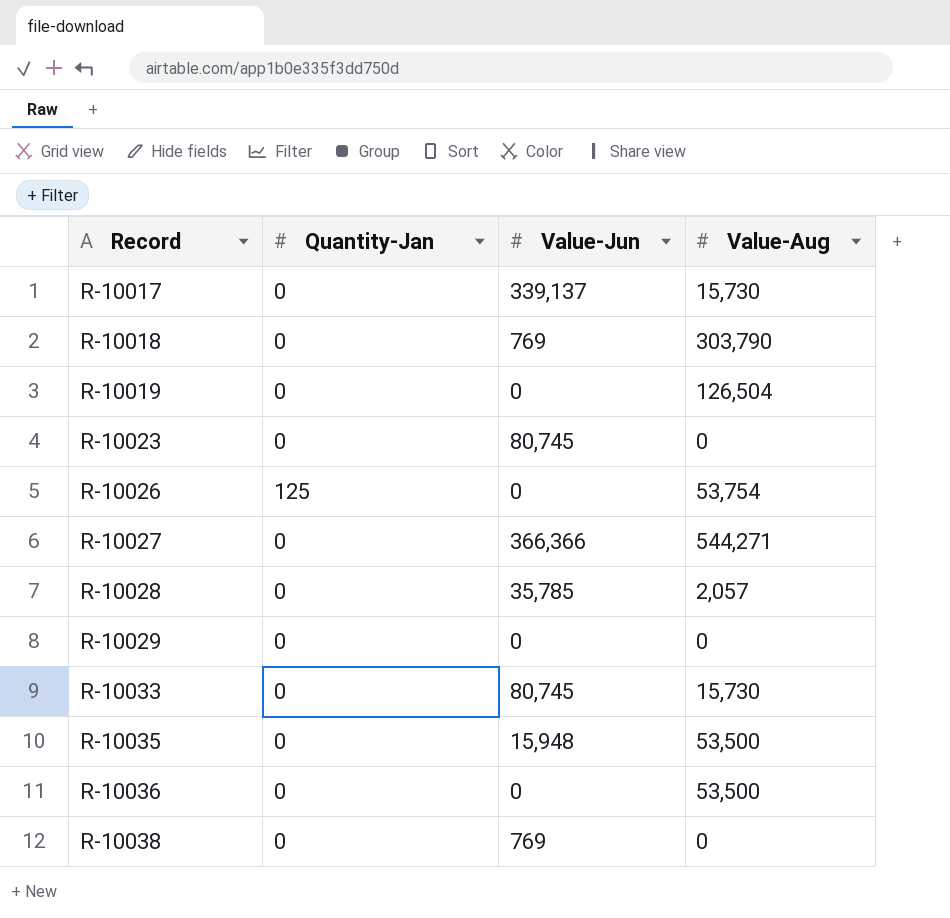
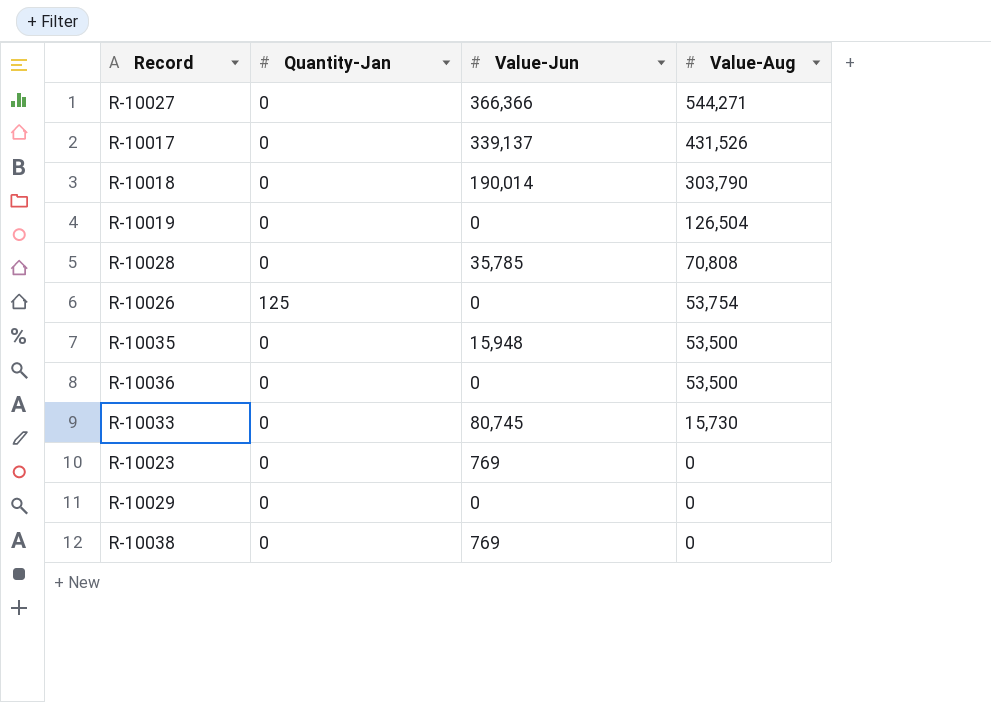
row order: Record ascending -> Value-Aug descending
R-10017 | Value-Aug: 15,730 -> 431,526
R-10018 | Value-Jun: 769 -> 190,014
R-10028 | Value-Aug: 2,057 -> 70,808
R-10023 | Value-Jun: 80,745 -> 769

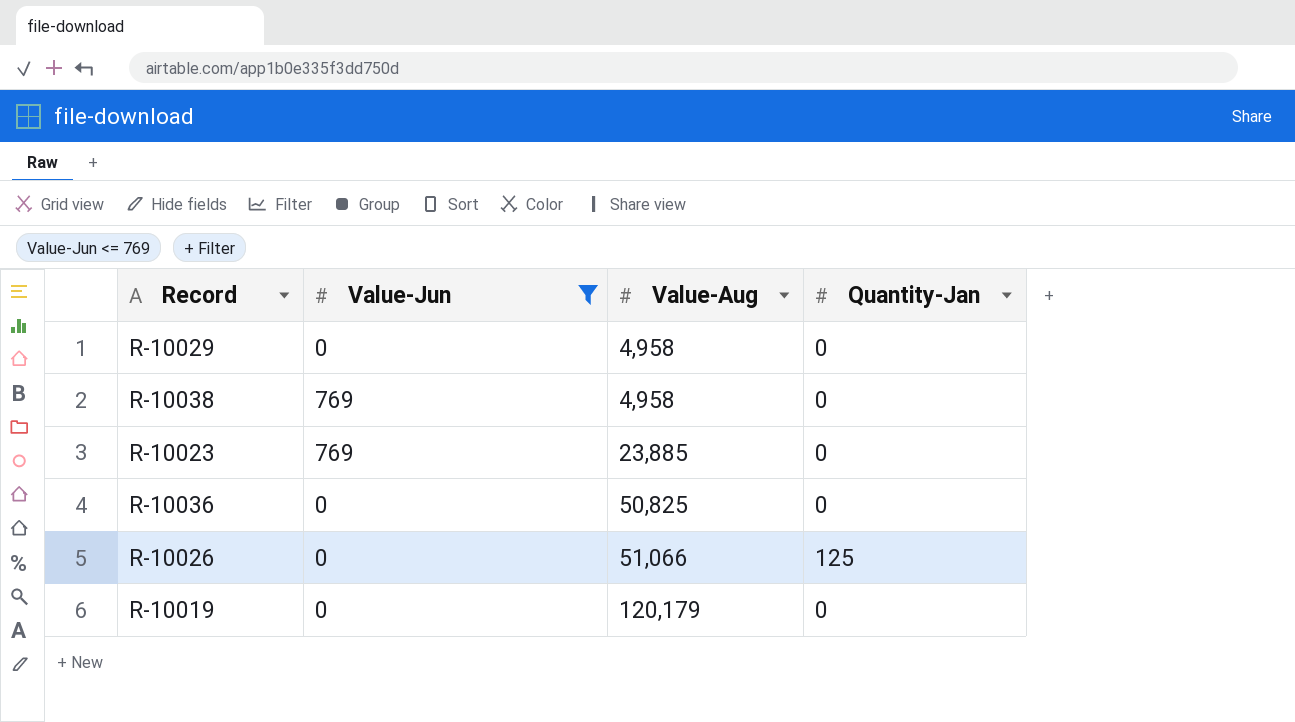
filter: none -> Value-Jun <= 769
row order: Value-Aug descending -> Value-Aug ascending
column Quantity-Jan | position: 2 -> 4
R-10029 | Value-Aug: 0 -> 4,958
R-10038 | Value-Aug: 0 -> 4,958
R-10023 | Value-Aug: 0 -> 23,885
R-10036 | Value-Aug: 53,500 -> 50,825
R-10026 | Value-Aug: 53,754 -> 51,066
R-10019 | Value-Aug: 126,504 -> 120,179

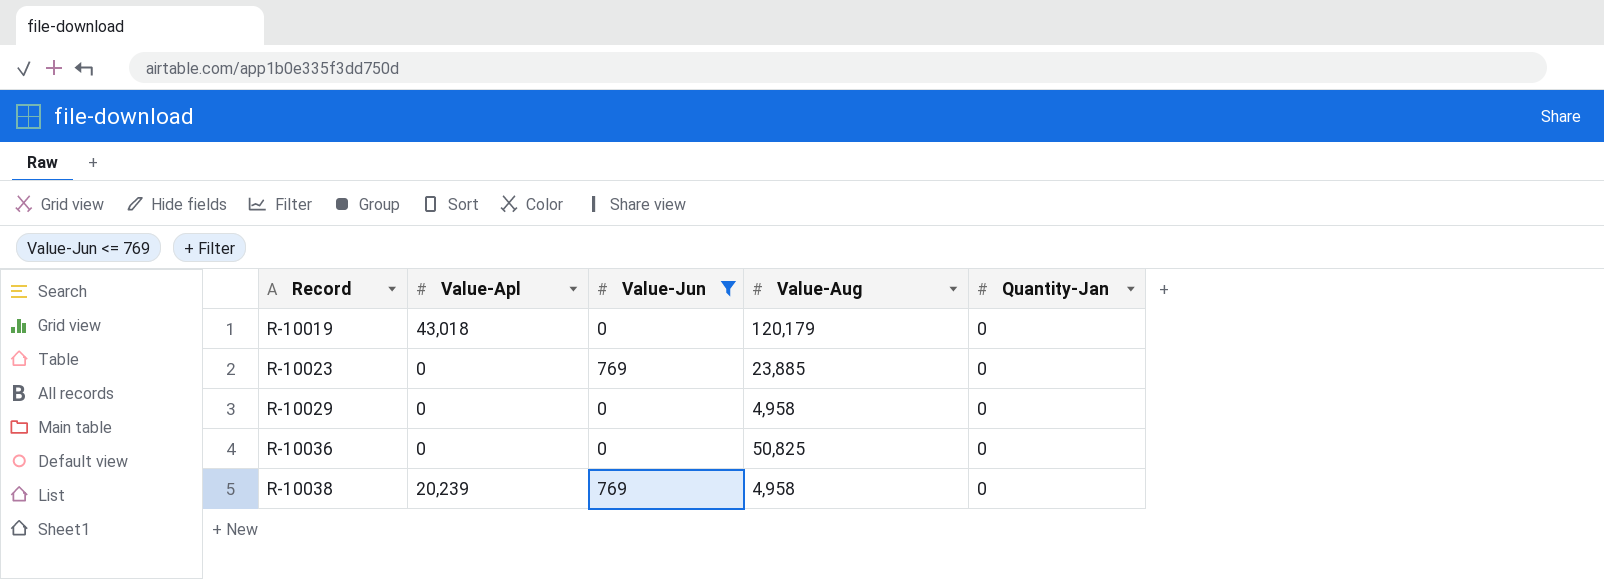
row order: Value-Aug ascending -> Record ascending
column Value-Apl | position: none -> 2
row R-10026: 0 | 51,066 | 125 -> none

